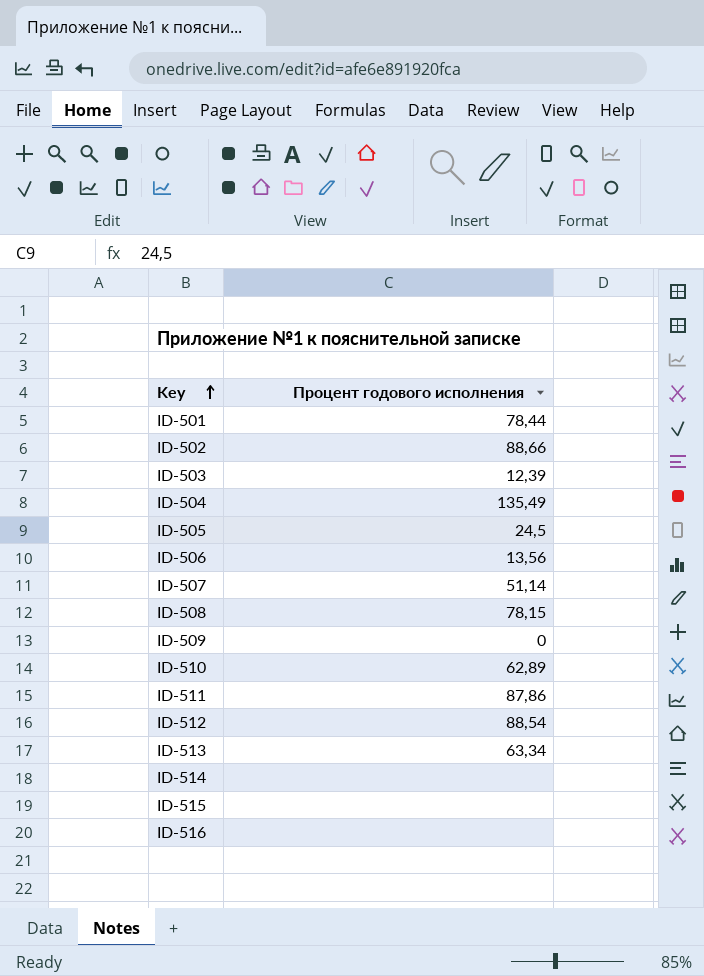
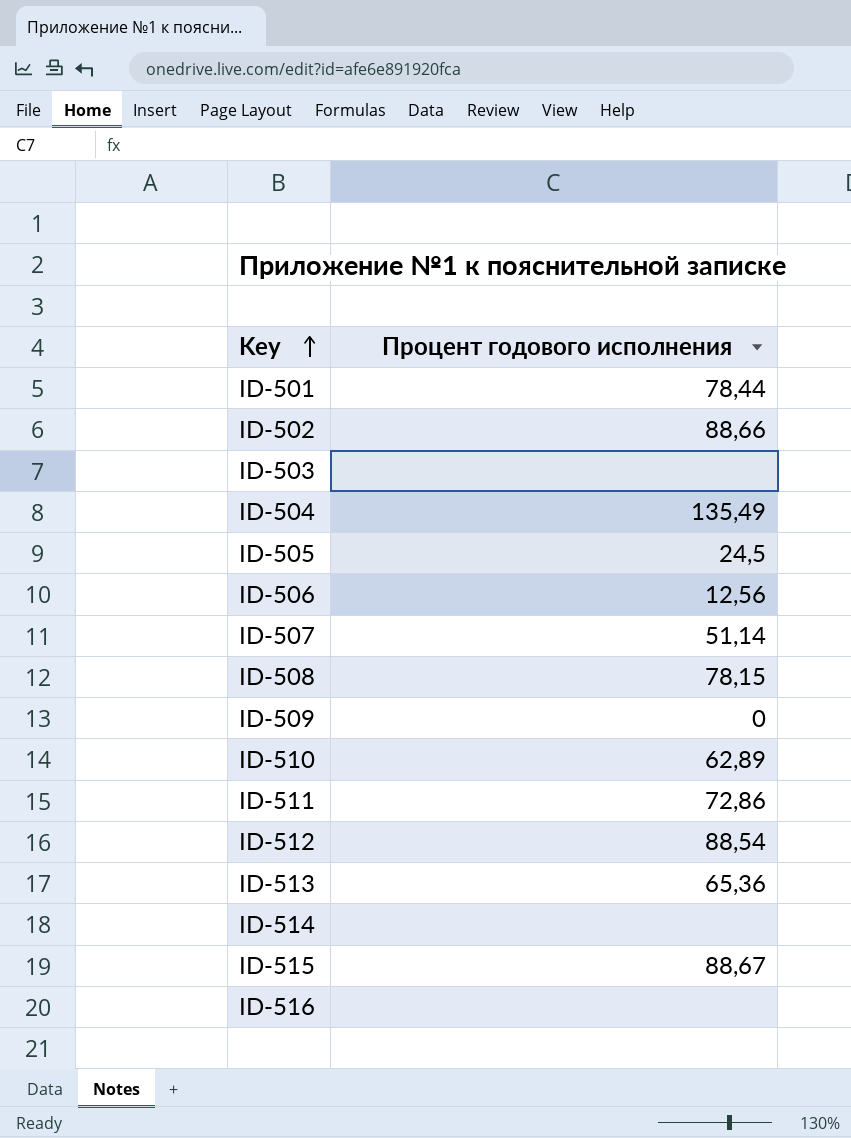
ID-503 | Процент годового исполнения: 12,39 -> none
ID-506 | Процент годового исполнения: 13,56 -> 12,56
ID-511 | Процент годового исполнения: 87,86 -> 72,86
ID-513 | Процент годового исполнения: 63,34 -> 65,36
ID-515 | Процент годового исполнения: none -> 88,67

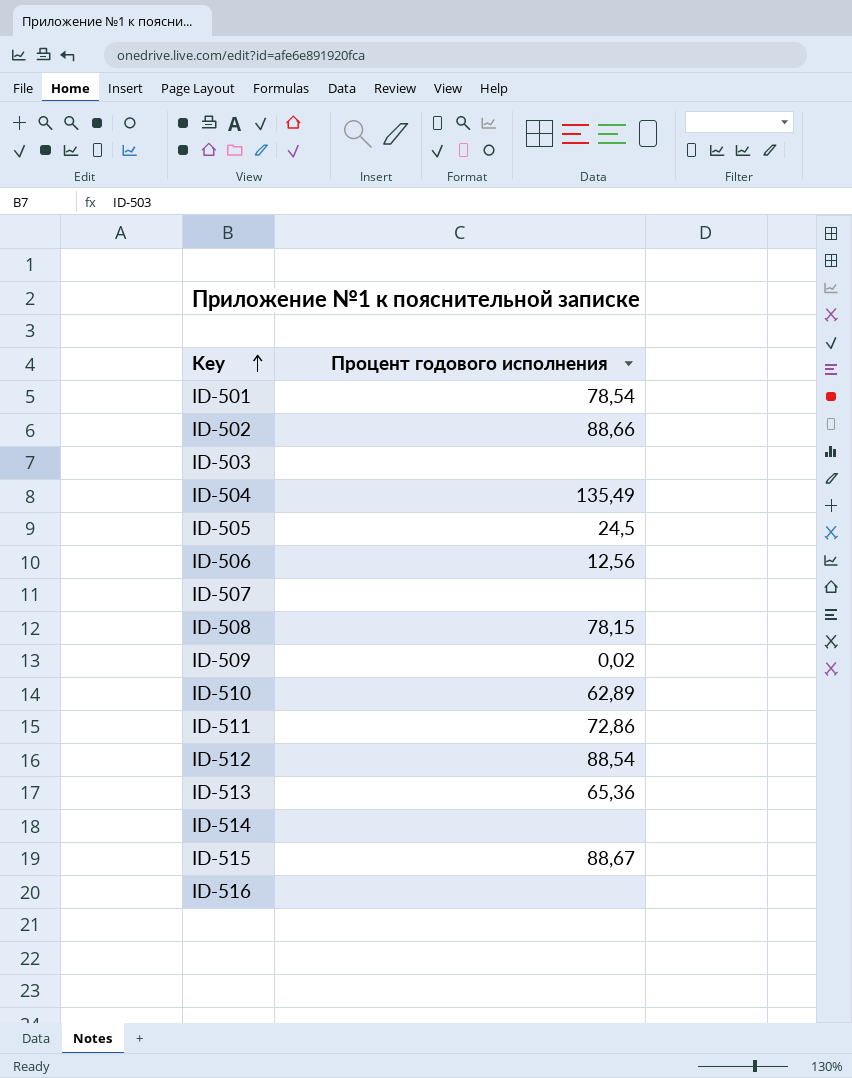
ID-501 | Процент годового исполнения: 78,44 -> 78,54
ID-507 | Процент годового исполнения: 51,14 -> none
ID-509 | Процент годового исполнения: 0 -> 0,02

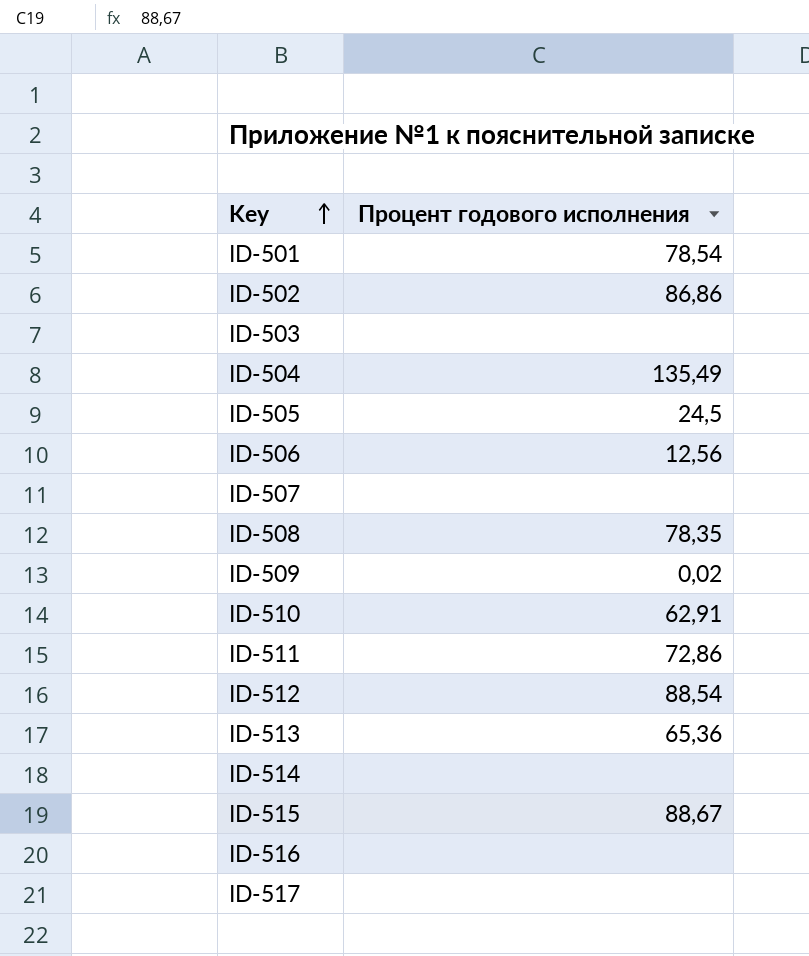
ID-502 | Процент годового исполнения: 88,66 -> 86,86
ID-508 | Процент годового исполнения: 78,15 -> 78,35
ID-510 | Процент годового исполнения: 62,89 -> 62,91
row ID-517: none -> none

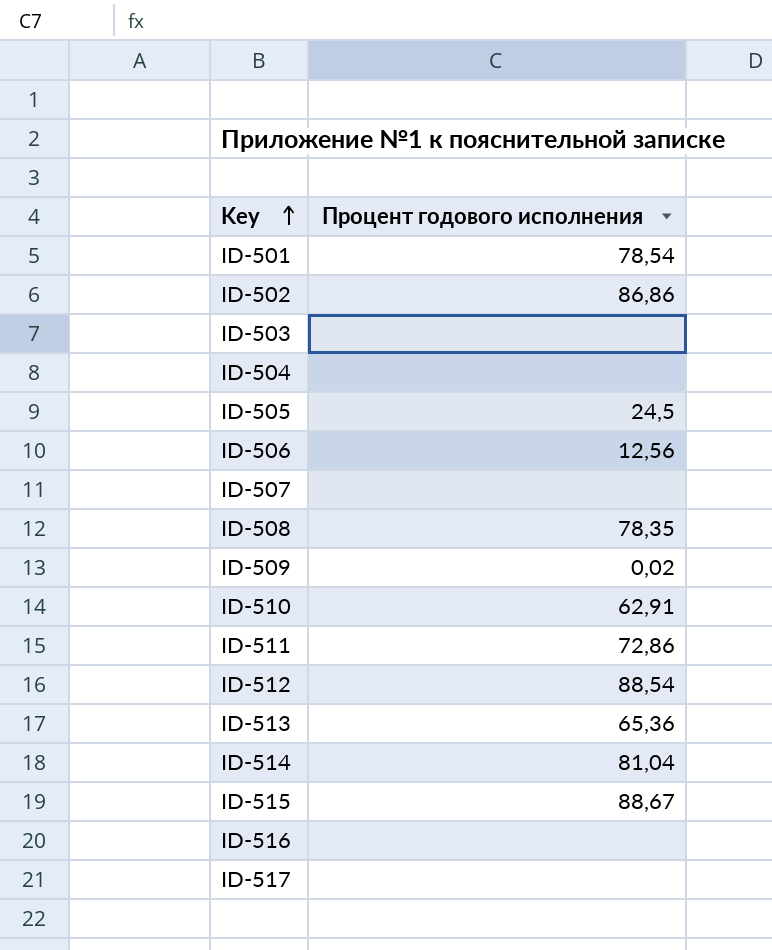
ID-504 | Процент годового исполнения: 135,49 -> none
ID-514 | Процент годового исполнения: none -> 81,04

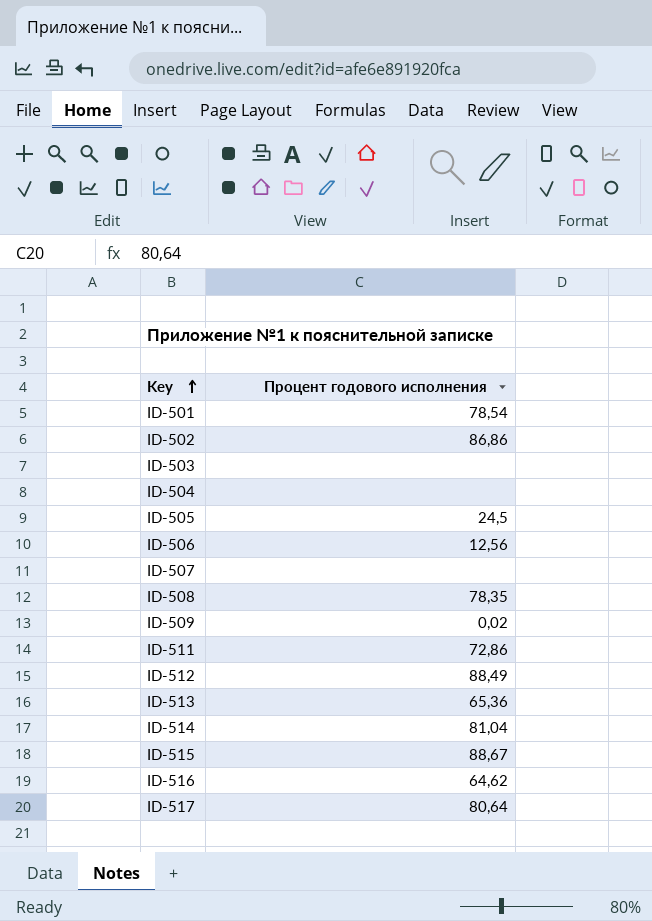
row ID-510: 62,91 -> none
ID-512 | Процент годового исполнения: 88,54 -> 88,49
ID-516 | Процент годового исполнения: none -> 64,62
ID-517 | Процент годового исполнения: none -> 80,64

